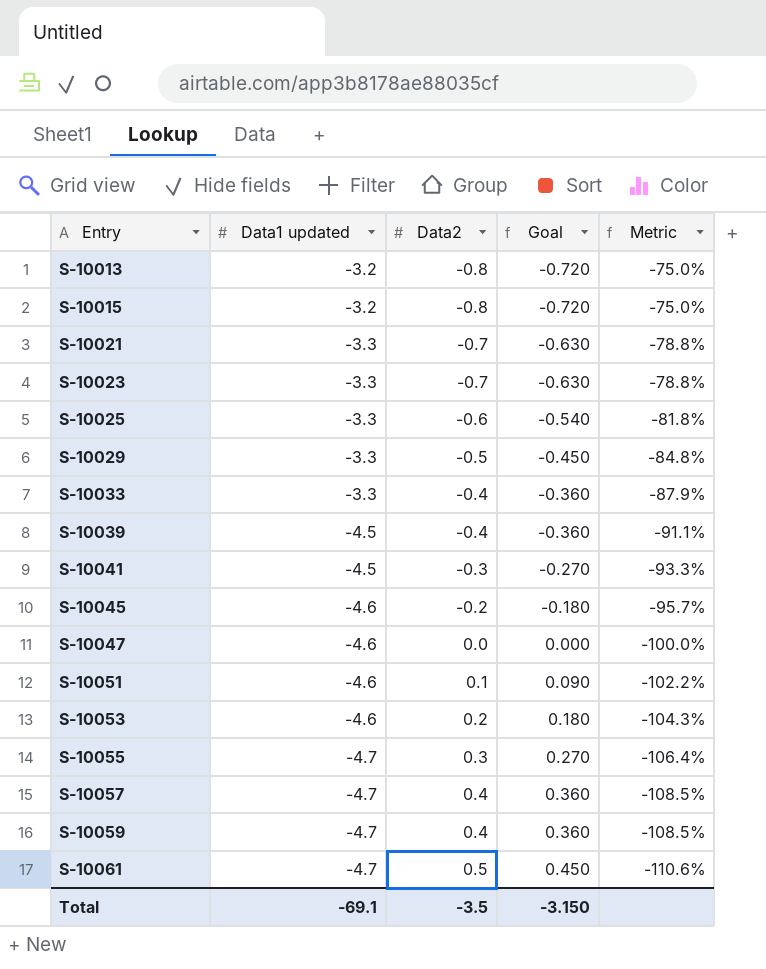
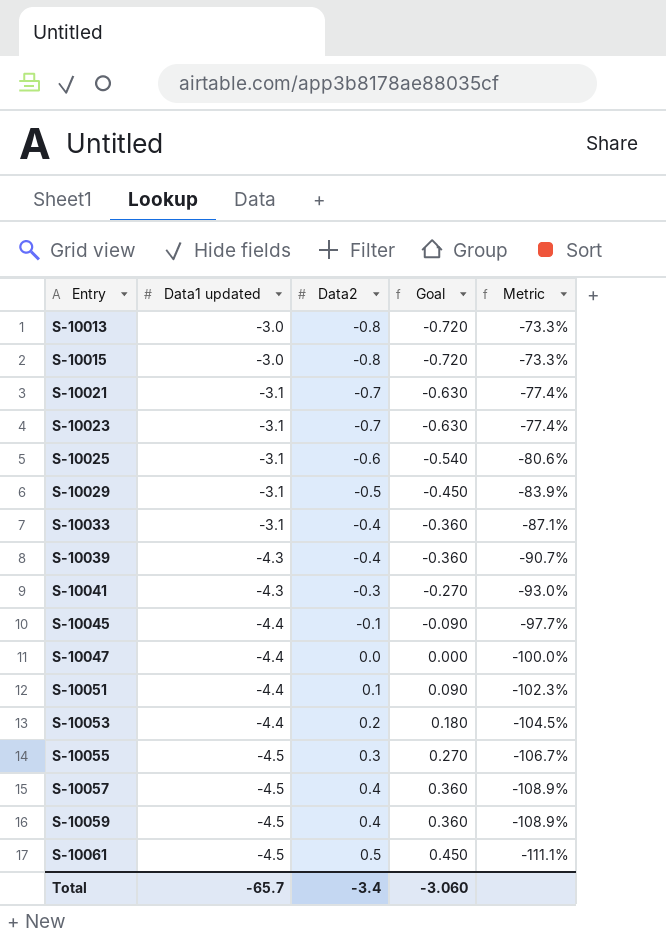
S-10013 | Data1 updated: -3.2 -> -3.0
S-10013 | Metric: -75.0% -> -73.3%
S-10015 | Data1 updated: -3.2 -> -3.0
S-10015 | Metric: -75.0% -> -73.3%
S-10021 | Data1 updated: -3.3 -> -3.1
S-10021 | Metric: -78.8% -> -77.4%
S-10023 | Data1 updated: -3.3 -> -3.1
S-10023 | Metric: -78.8% -> -77.4%
S-10025 | Data1 updated: -3.3 -> -3.1
S-10025 | Metric: -81.8% -> -80.6%
S-10029 | Data1 updated: -3.3 -> -3.1
S-10029 | Metric: -84.8% -> -83.9%
S-10033 | Data1 updated: -3.3 -> -3.1
S-10033 | Metric: -87.9% -> -87.1%
S-10039 | Data1 updated: -4.5 -> -4.3
S-10039 | Metric: -91.1% -> -90.7%
S-10041 | Data1 updated: -4.5 -> -4.3
S-10041 | Metric: -93.3% -> -93.0%
S-10045 | Data1 updated: -4.6 -> -4.4
S-10045 | Data2: -0.2 -> -0.1
S-10045 | Goal: -0.180 -> -0.090
S-10045 | Metric: -95.7% -> -97.7%
S-10047 | Data1 updated: -4.6 -> -4.4
S-10051 | Data1 updated: -4.6 -> -4.4
S-10051 | Metric: -102.2% -> -102.3%
S-10053 | Data1 updated: -4.6 -> -4.4
S-10053 | Metric: -104.3% -> -104.5%
S-10055 | Data1 updated: -4.7 -> -4.5
S-10055 | Metric: -106.4% -> -106.7%
S-10057 | Data1 updated: -4.7 -> -4.5
S-10057 | Metric: -108.5% -> -108.9%
S-10059 | Data1 updated: -4.7 -> -4.5
S-10059 | Metric: -108.5% -> -108.9%
S-10061 | Data1 updated: -4.7 -> -4.5
S-10061 | Metric: -110.6% -> -111.1%
Total | Data1 updated: -69.1 -> -65.7
Total | Data2: -3.5 -> -3.4
Total | Goal: -3.150 -> -3.060

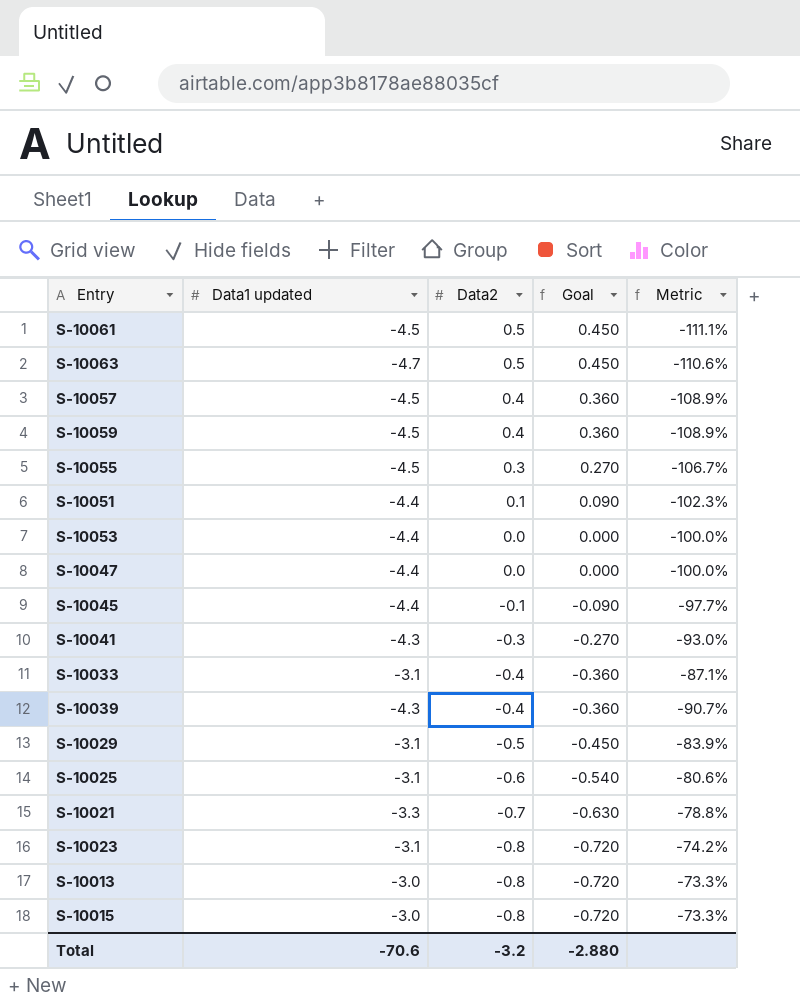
row order: Entry ascending -> Data2 descending
row S-10063: none -> -4.7 | 0.5 | 0.450 | -110.6%
S-10053 | Data2: 0.2 -> 0.0
S-10053 | Goal: 0.180 -> 0.000
S-10053 | Metric: -104.5% -> -100.0%
S-10021 | Data1 updated: -3.1 -> -3.3
S-10021 | Metric: -77.4% -> -78.8%
S-10023 | Data2: -0.7 -> -0.8
S-10023 | Goal: -0.630 -> -0.720
S-10023 | Metric: -77.4% -> -74.2%
Total | Data1 updated: -65.7 -> -70.6
Total | Data2: -3.4 -> -3.2
Total | Goal: -3.060 -> -2.880

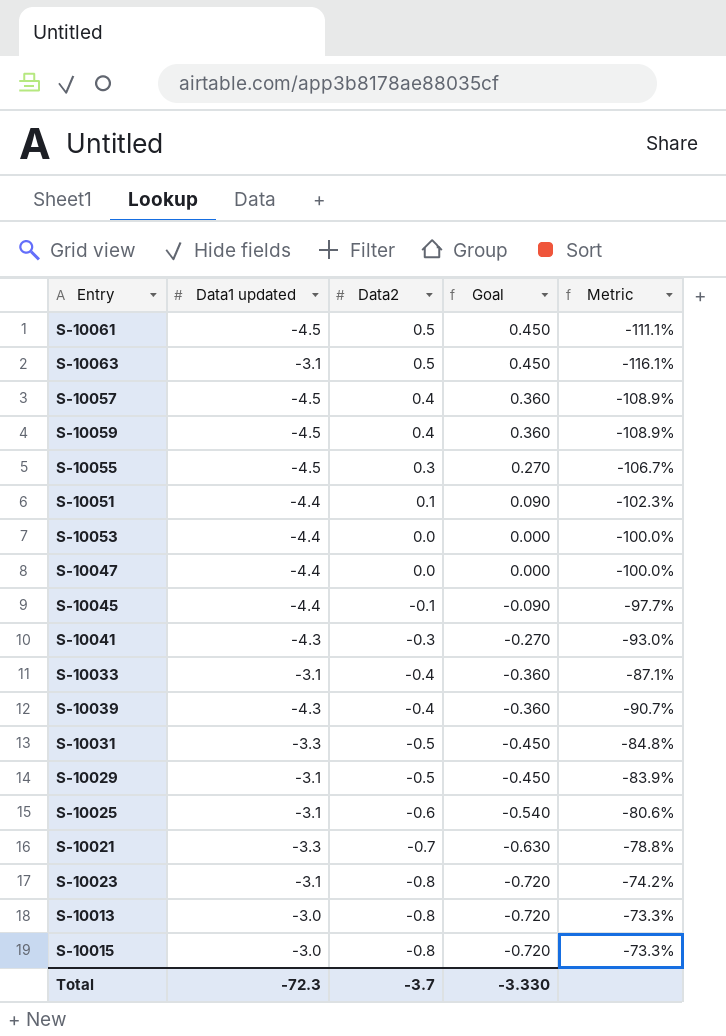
S-10063 | Data1 updated: -4.7 -> -3.1
S-10063 | Metric: -110.6% -> -116.1%
row S-10031: none -> -3.3 | -0.5 | -0.450 | -84.8%
Total | Data1 updated: -70.6 -> -72.3
Total | Data2: -3.2 -> -3.7
Total | Goal: -2.880 -> -3.330

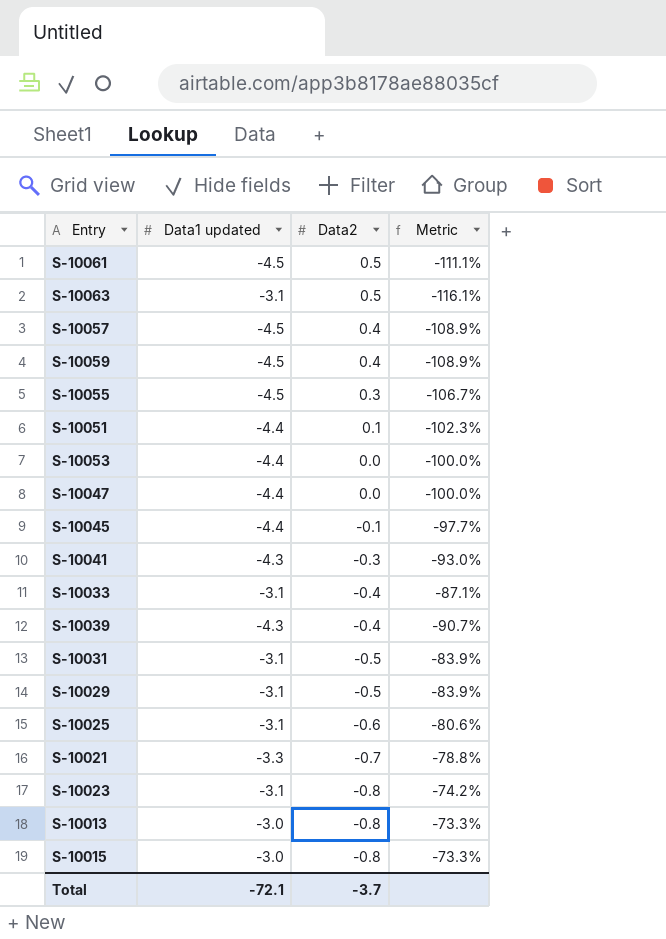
column Goal | formula: [Data2] * 0.9 -> none
S-10031 | Data1 updated: -3.3 -> -3.1
S-10031 | Metric: -84.8% -> -83.9%
Total | Data1 updated: -72.3 -> -72.1

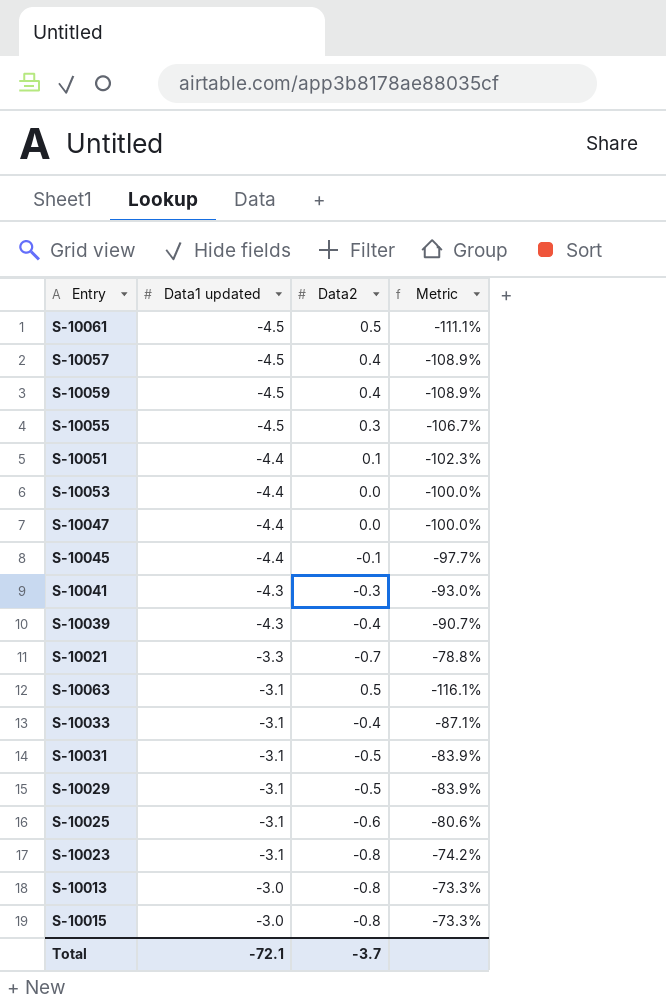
row order: Data2 descending -> Data1 updated ascending

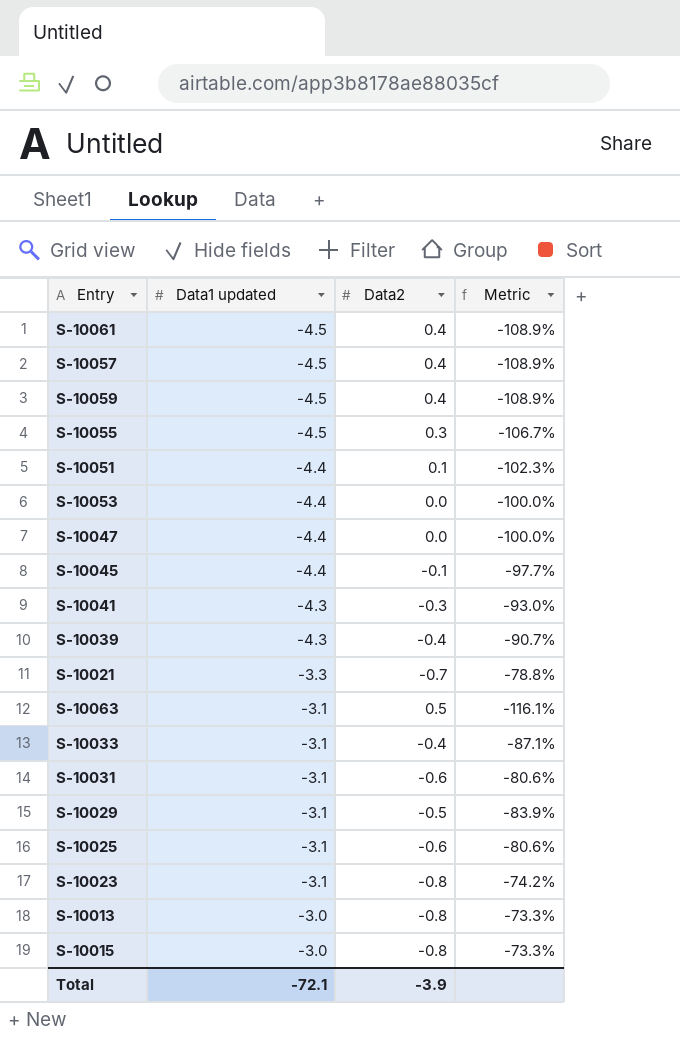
S-10061 | Data2: 0.5 -> 0.4
S-10061 | Metric: -111.1% -> -108.9%
S-10031 | Data2: -0.5 -> -0.6
S-10031 | Metric: -83.9% -> -80.6%
Total | Data2: -3.7 -> -3.9

